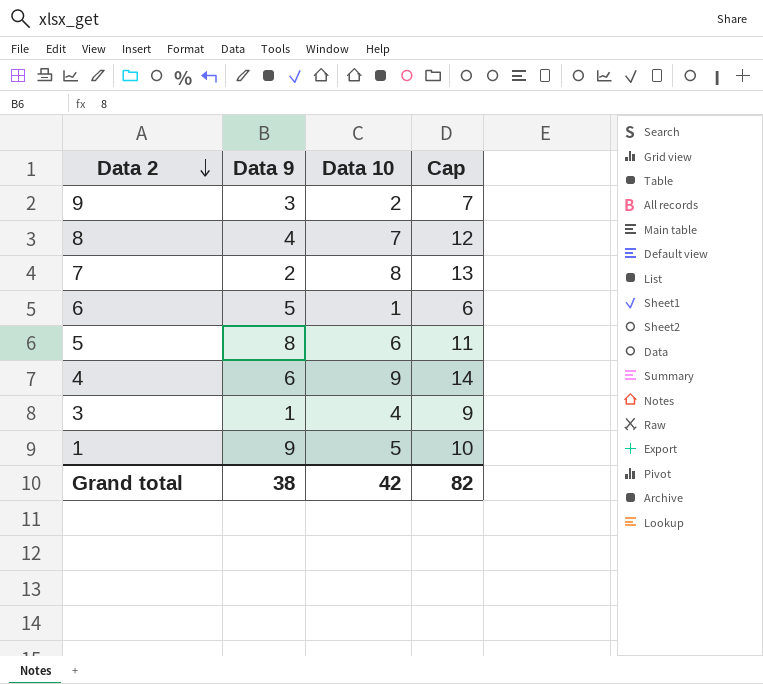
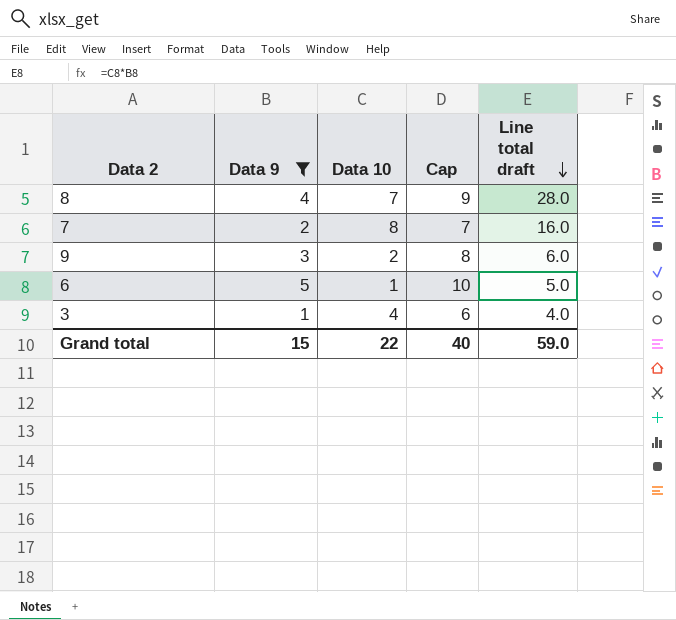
filter: none -> Data 9 <= 5
row order: Data 2 descending -> Line total draft descending
column Cap | formula: [Data 10] + 5 -> [Data 9] + 5
column Line total draft | formula: none -> [Data 9] * [Data 10]
Grand total | Data 9: 38 -> 15
Grand total | Data 10: 42 -> 22
Grand total | Cap: 82 -> 40

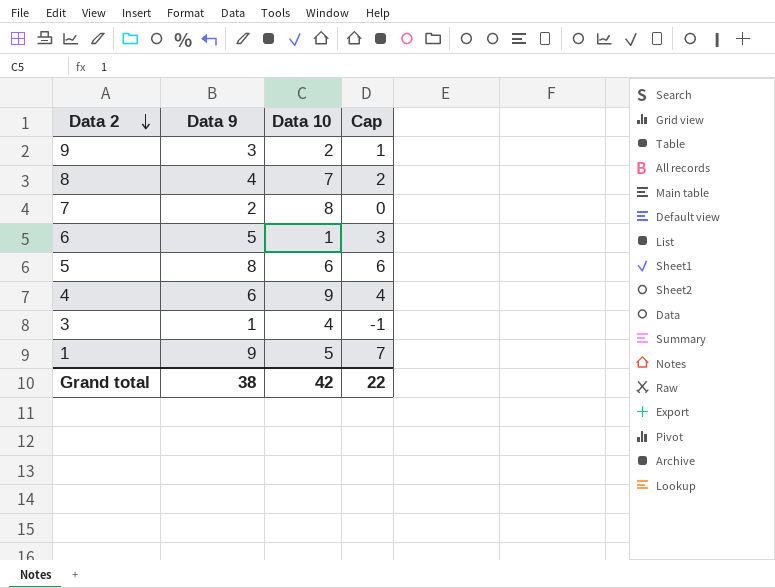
filter: Data 9 <= 5 -> none
row order: Line total draft descending -> Data 2 descending
column Line total draft | formula: [Data 9] * [Data 10] -> none
column Cap | formula: [Data 9] + 5 -> [Data 9] - 2
Grand total | Data 9: 15 -> 38
Grand total | Data 10: 22 -> 42
Grand total | Cap: 40 -> 22

